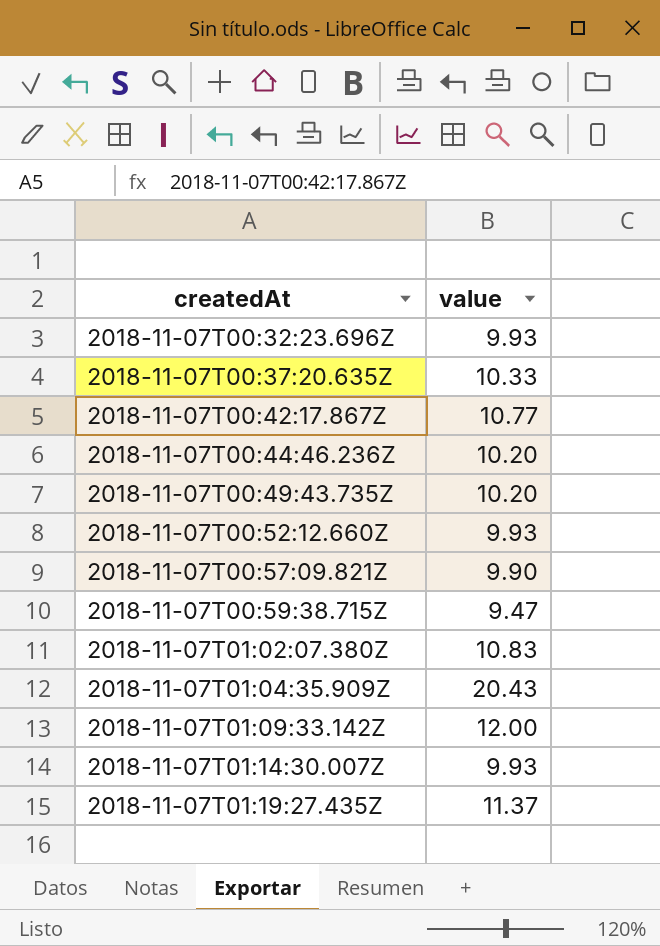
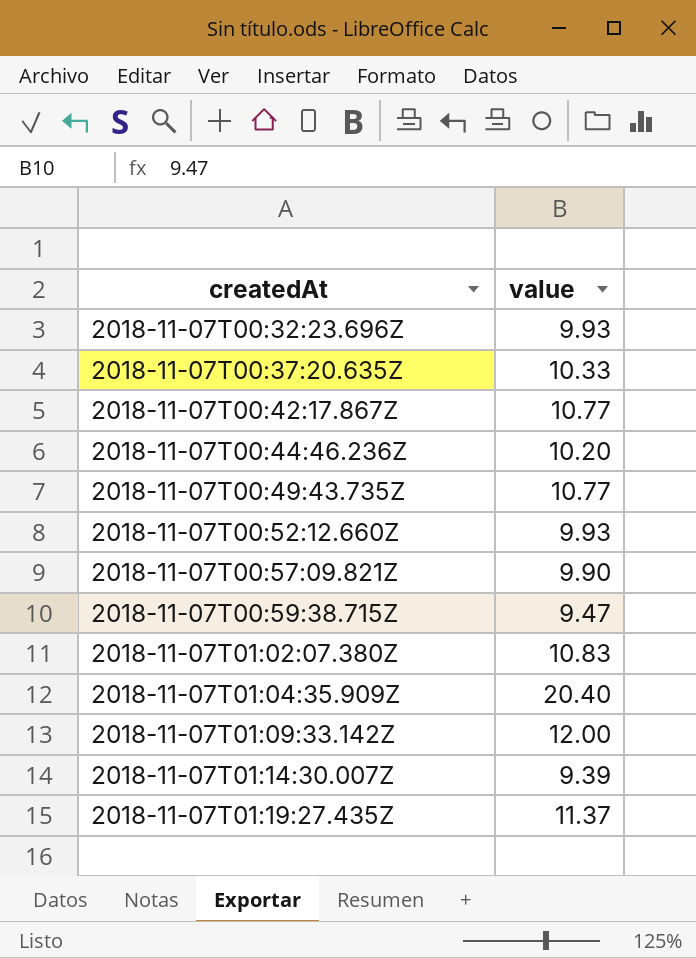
2018-11-07T00:49:43.735Z | value: 10.20 -> 10.77
2018-11-07T01:04:35.909Z | value: 20.43 -> 20.40
2018-11-07T01:14:30.007Z | value: 9.93 -> 9.39

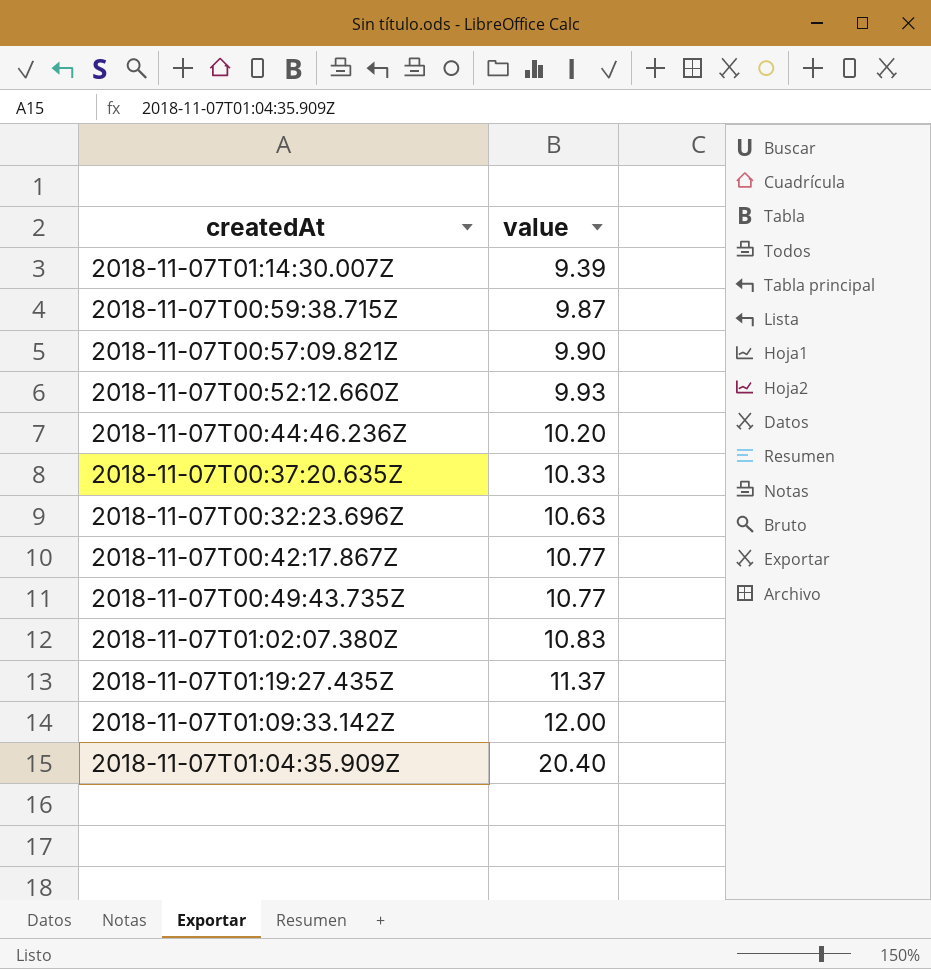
row order: createdAt ascending -> value ascending
2018-11-07T00:59:38.715Z | value: 9.47 -> 9.87
2018-11-07T00:32:23.696Z | value: 9.93 -> 10.63

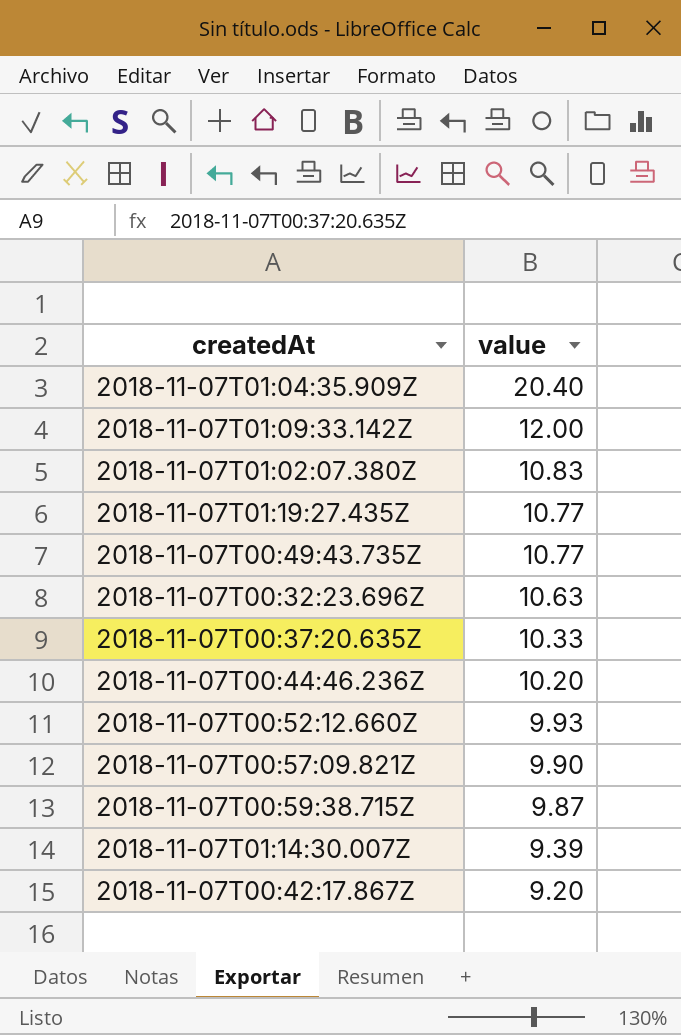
row order: value ascending -> value descending
2018-11-07T01:19:27.435Z | value: 11.37 -> 10.77
2018-11-07T00:42:17.867Z | value: 10.77 -> 9.20

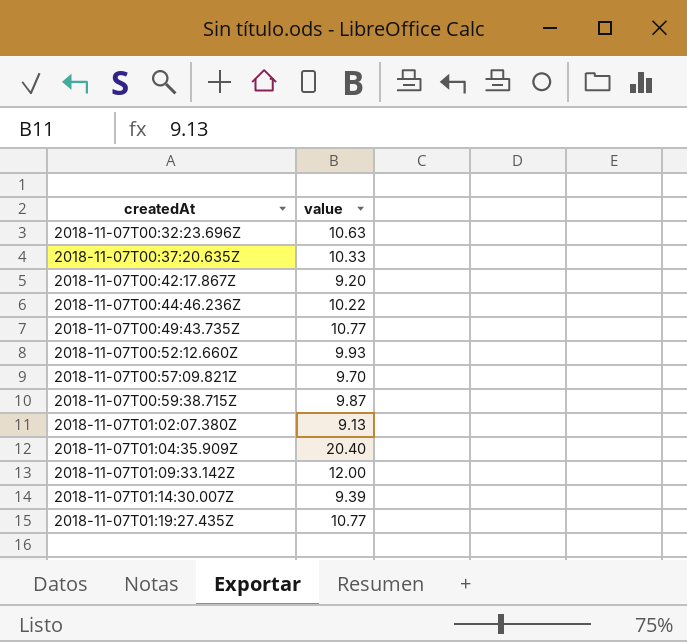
row order: value descending -> createdAt ascending
2018-11-07T00:44:46.236Z | value: 10.20 -> 10.22
2018-11-07T00:57:09.821Z | value: 9.90 -> 9.70
2018-11-07T01:02:07.380Z | value: 10.83 -> 9.13

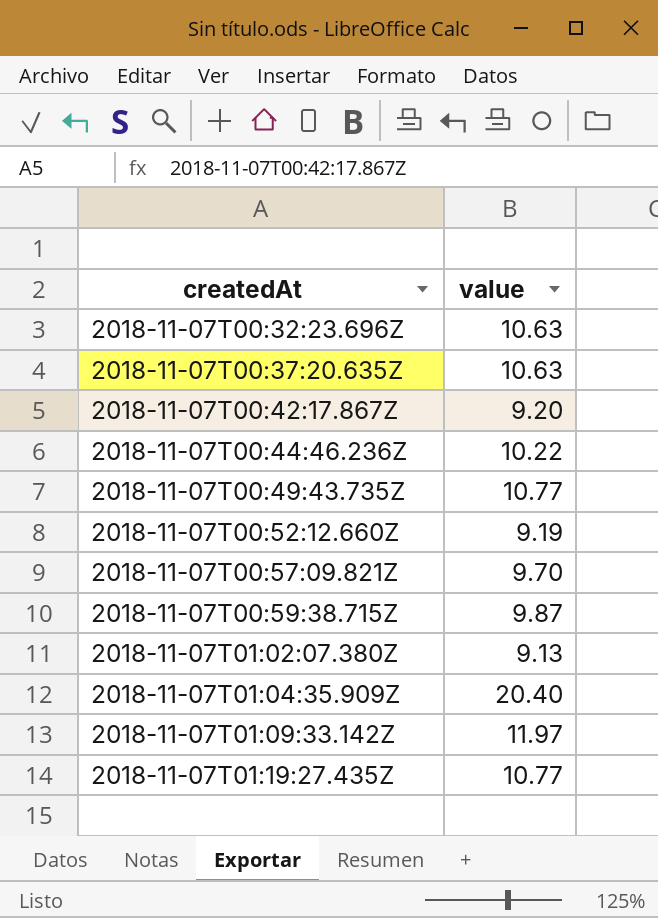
row 2018-11-07T01:14:30.007Z: 9.39 -> none
2018-11-07T00:37:20.635Z | value: 10.33 -> 10.63
2018-11-07T00:52:12.660Z | value: 9.93 -> 9.19
2018-11-07T01:09:33.142Z | value: 12.00 -> 11.97

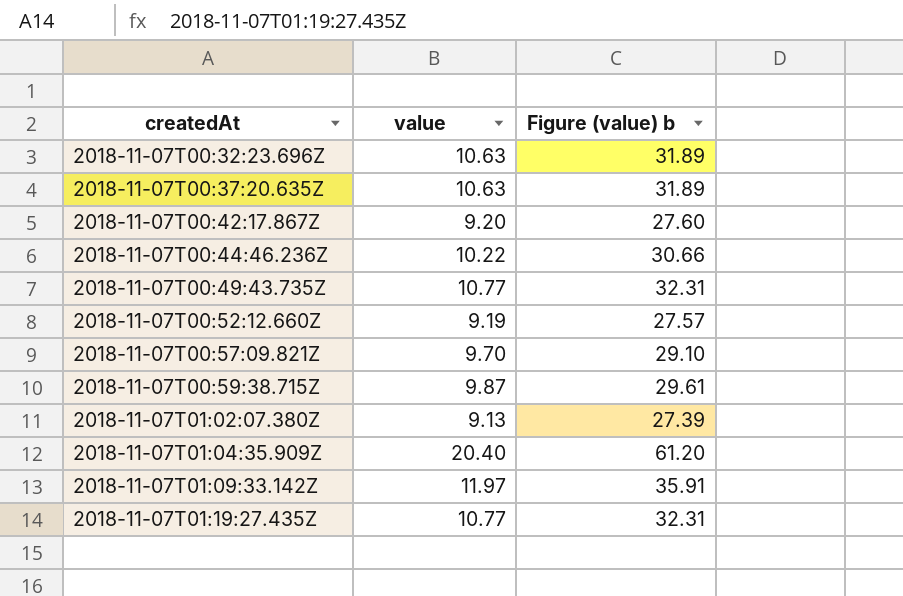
column Figure (value) b | formula: none -> [value] * 3

